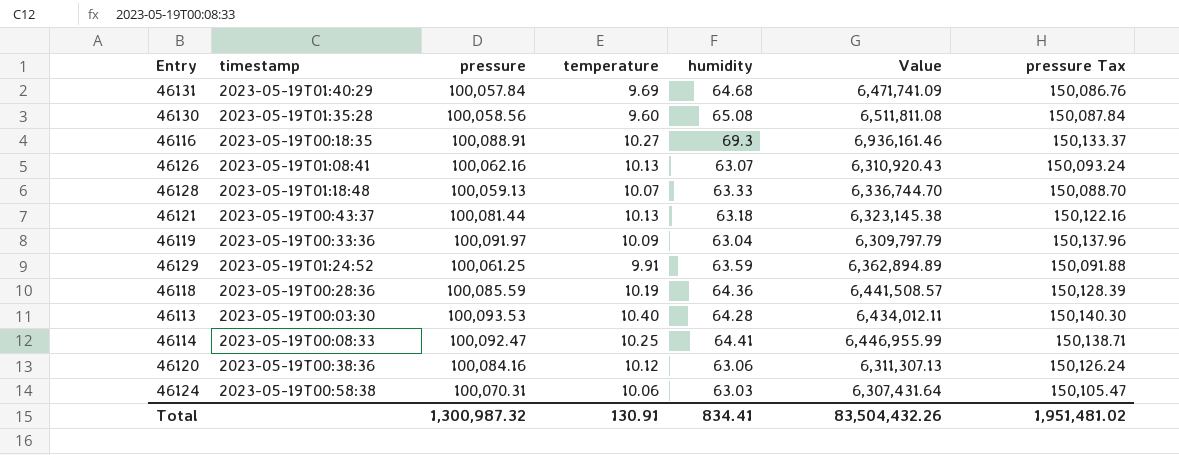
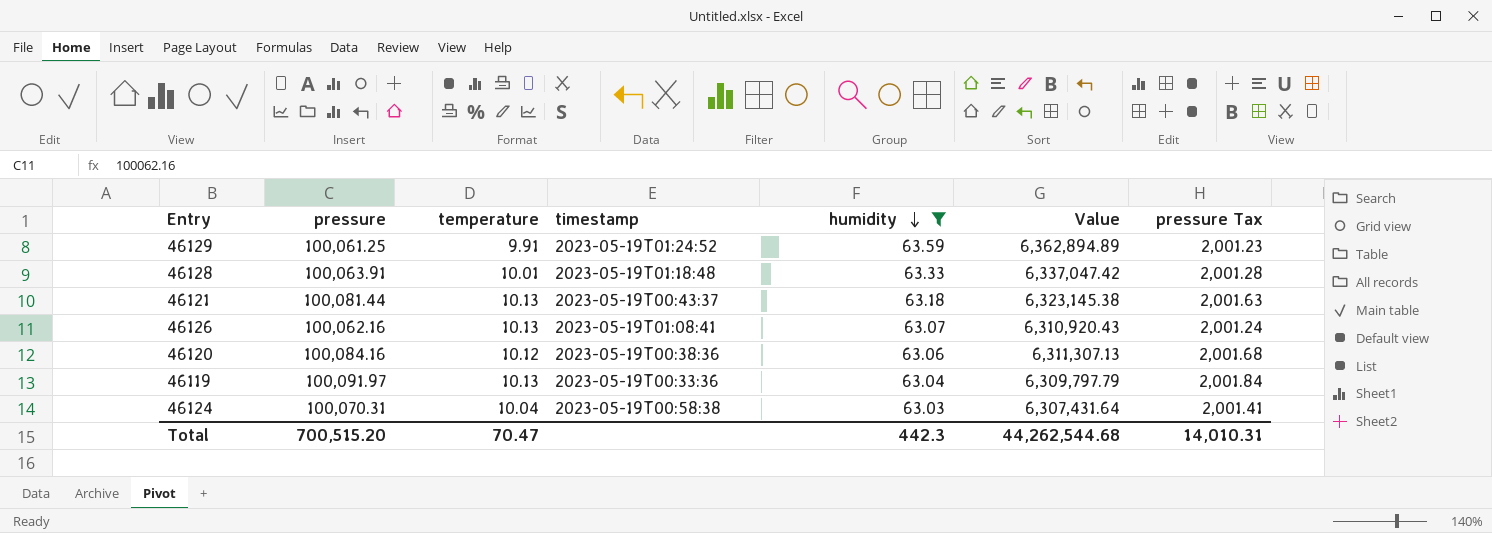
filter: none -> humidity <= 63.59
row order: none -> humidity descending
column timestamp | position: 2 -> 4
column pressure Tax | formula: [pressure] * 1.5 -> [pressure] * 0.02
46128 | pressure: 100,059.13 -> 100,063.91
46128 | temperature: 10.07 -> 10.01
46128 | Value: 6,336,744.70 -> 6,337,047.42
46119 | temperature: 10.09 -> 10.13
46124 | temperature: 10.06 -> 10.04
Total | pressure: 1,300,987.32 -> 700,515.20
Total | temperature: 130.91 -> 70.47
Total | humidity: 834.41 -> 442.3
Total | Value: 83,504,432.26 -> 44,262,544.68
Total | pressure Tax: 1,951,481.02 -> 14,010.31

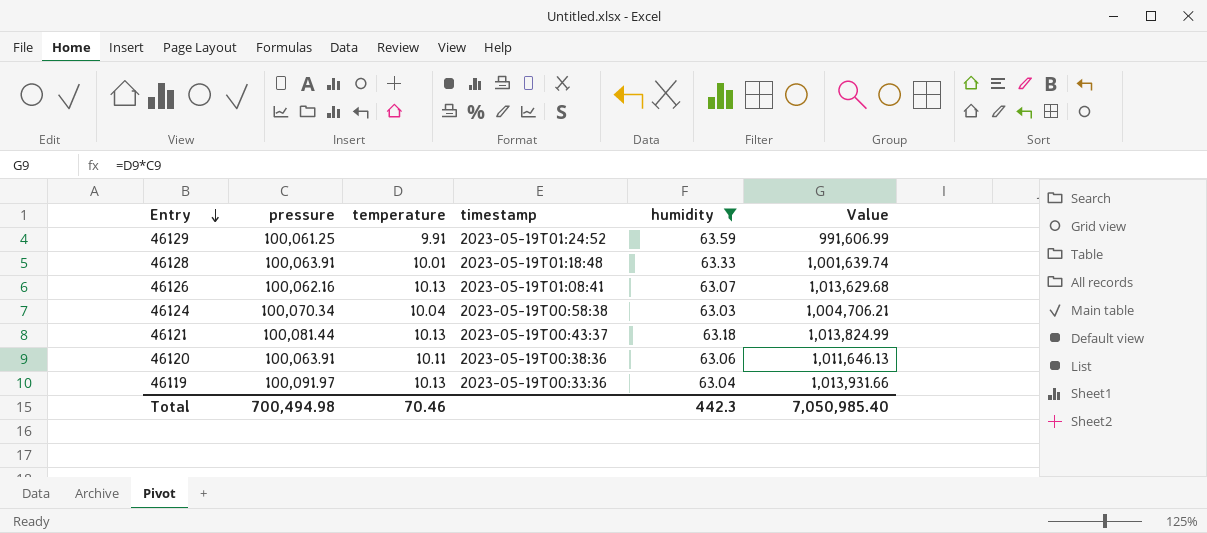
row order: humidity descending -> Entry descending
column pressure Tax | formula: [pressure] * 0.02 -> none
column Value | formula: [pressure] * [humidity] -> [pressure] * [temperature]
46124 | pressure: 100,070.31 -> 100,070.34
46120 | pressure: 100,084.16 -> 100,063.91
46120 | temperature: 10.12 -> 10.11
Total | pressure: 700,515.20 -> 700,494.98
Total | temperature: 70.47 -> 70.46
Total | Value: 44,262,544.68 -> 7,050,985.40

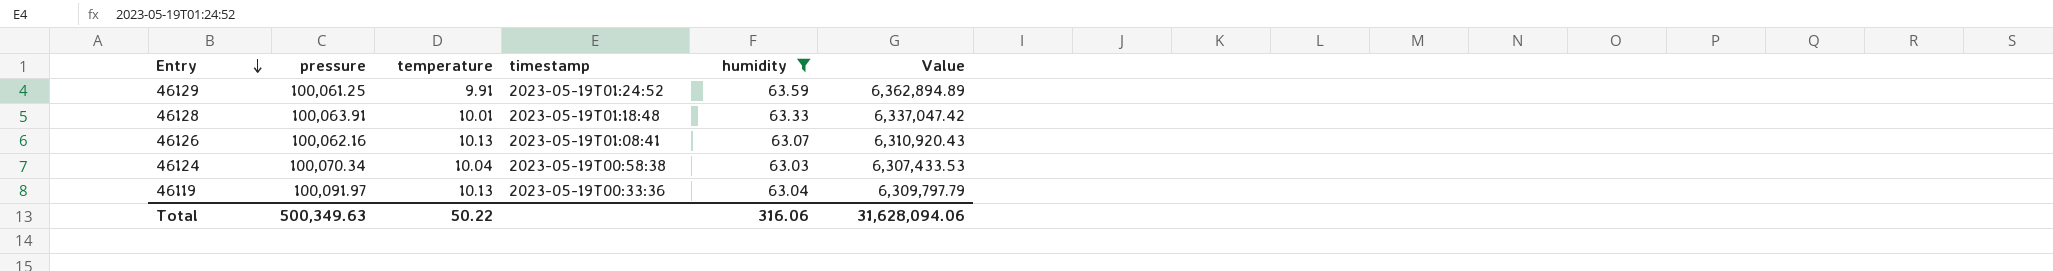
column Value | formula: [pressure] * [temperature] -> [pressure] * [humidity]
row 46121: 100,081.44 | 10.13 | 2023-05-19T00:43:37 | 63.18 | 1,013,824.99 -> none
row 46120: 100,063.91 | 10.11 | 2023-05-19T00:38:36 | 63.06 | 1,011,646.13 -> none
Total | pressure: 700,494.98 -> 500,349.63
Total | temperature: 70.46 -> 50.22
Total | humidity: 442.3 -> 316.06
Total | Value: 7,050,985.40 -> 31,628,094.06

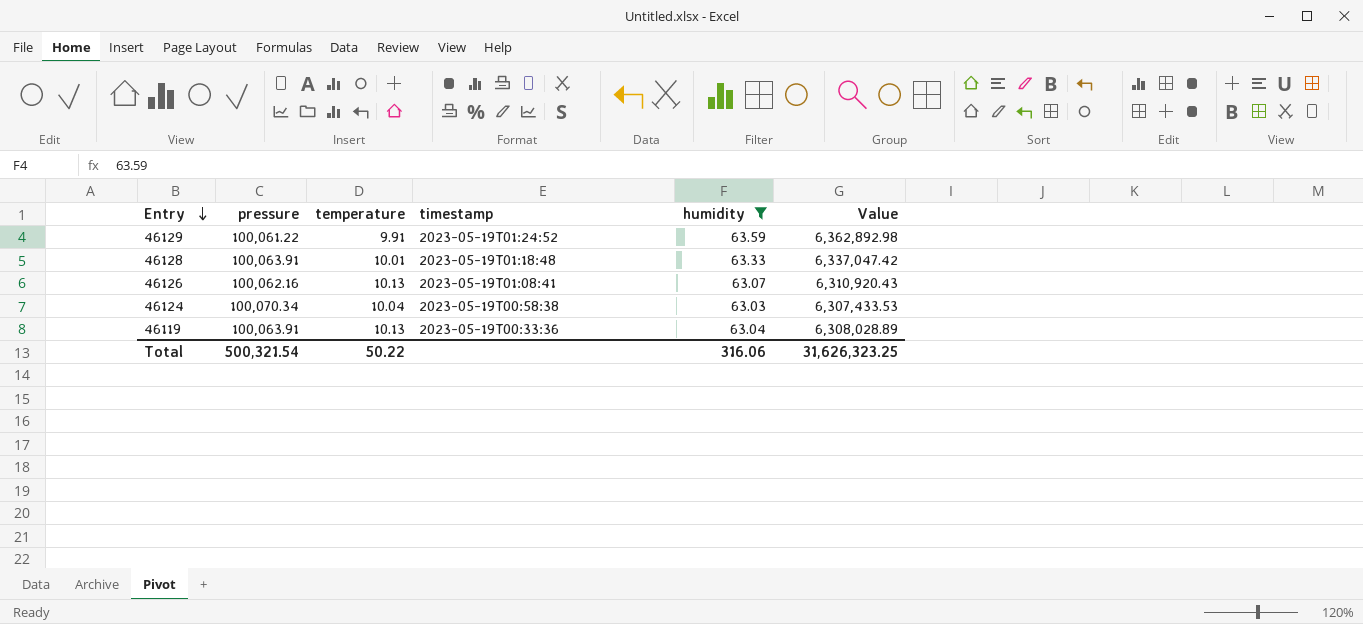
46129 | pressure: 100,061.25 -> 100,061.22
46129 | Value: 6,362,894.89 -> 6,362,892.98
46119 | pressure: 100,091.97 -> 100,063.91
46119 | Value: 6,309,797.79 -> 6,308,028.89
Total | pressure: 500,349.63 -> 500,321.54
Total | Value: 31,628,094.06 -> 31,626,323.25

